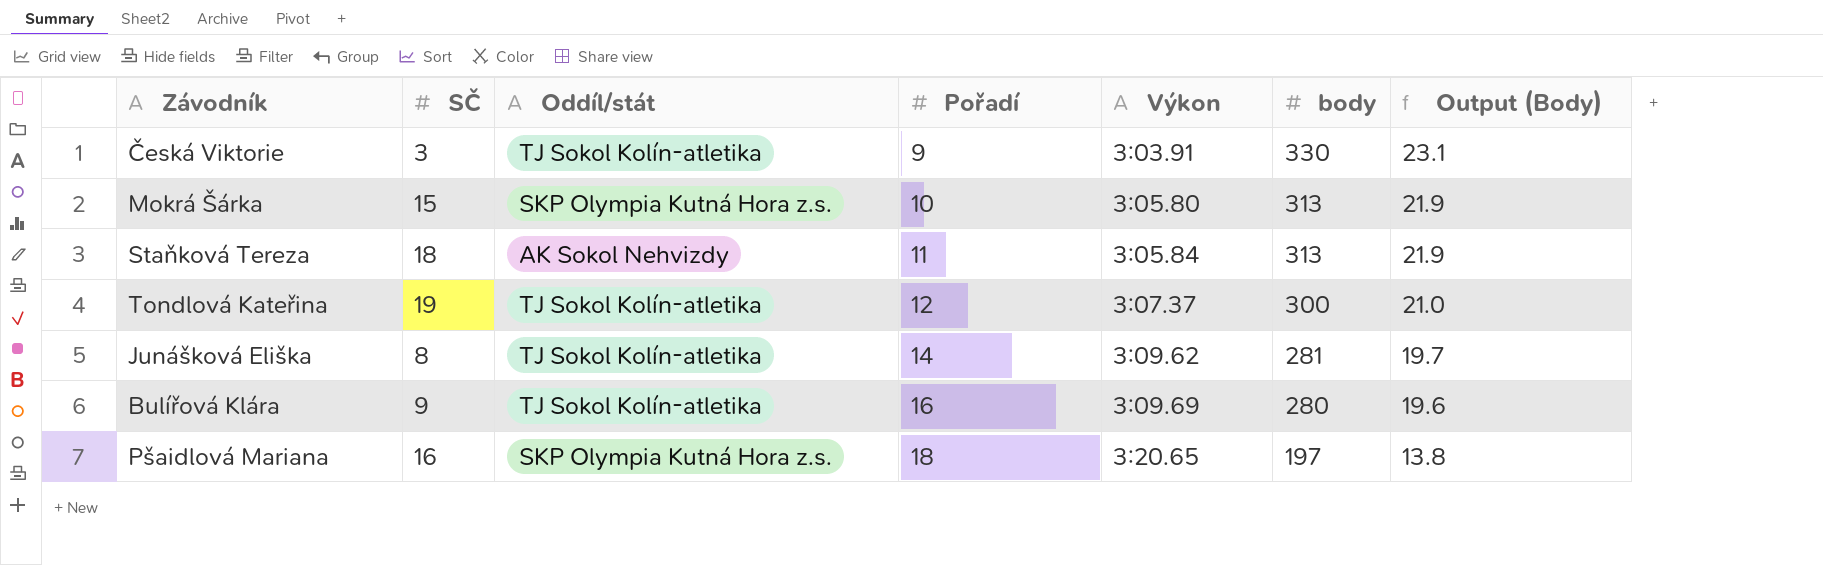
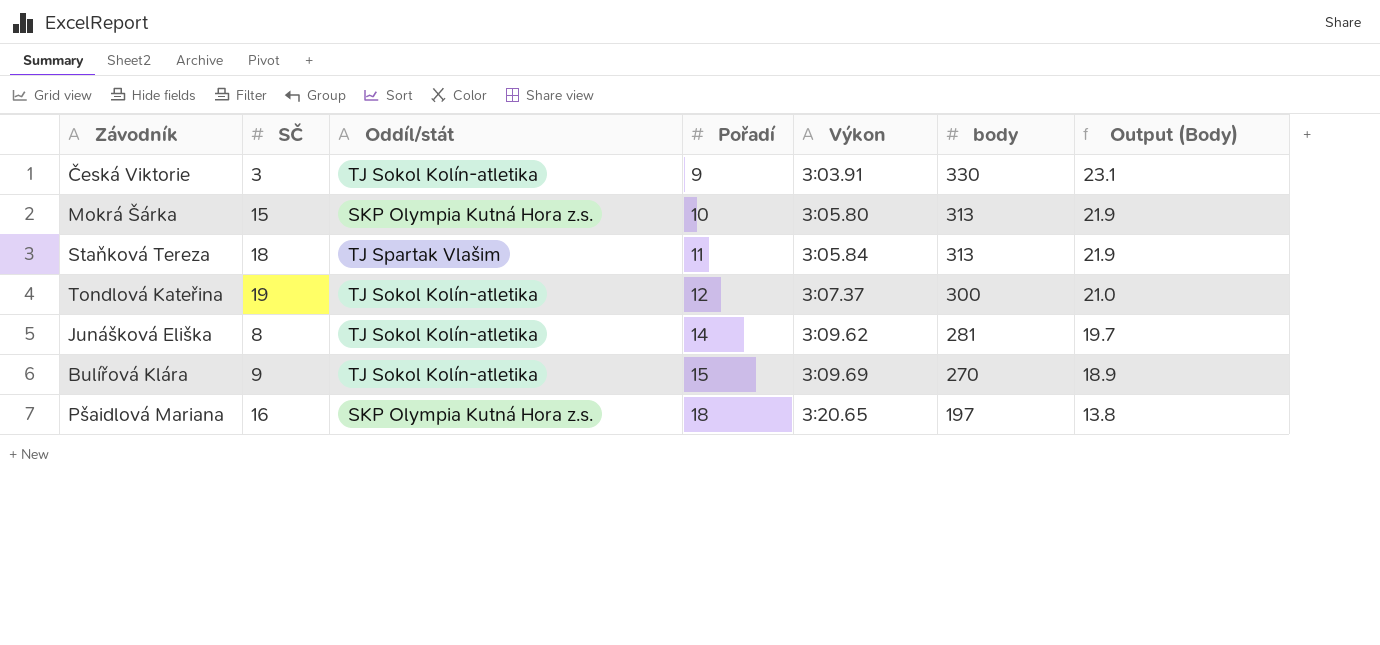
Staňková Tereza | Oddíl/stát: AK Sokol Nehvizdy -> TJ Spartak Vlašim
Bulířová Klára | Pořadí: 16 -> 15
Bulířová Klára | body: 280 -> 270
Bulířová Klára | Output (Body): 19.6 -> 18.9

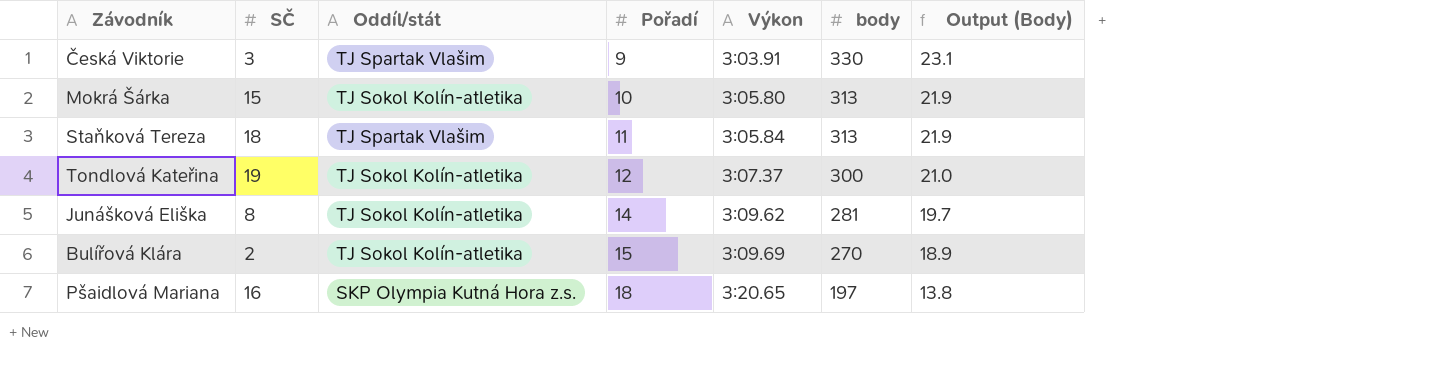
Česká Viktorie | Oddíl/stát: TJ Sokol Kolín-atletika -> TJ Spartak Vlašim
Mokrá Šárka | Oddíl/stát: SKP Olympia Kutná Hora z.s. -> TJ Sokol Kolín-atletika
Bulířová Klára | SČ: 9 -> 2

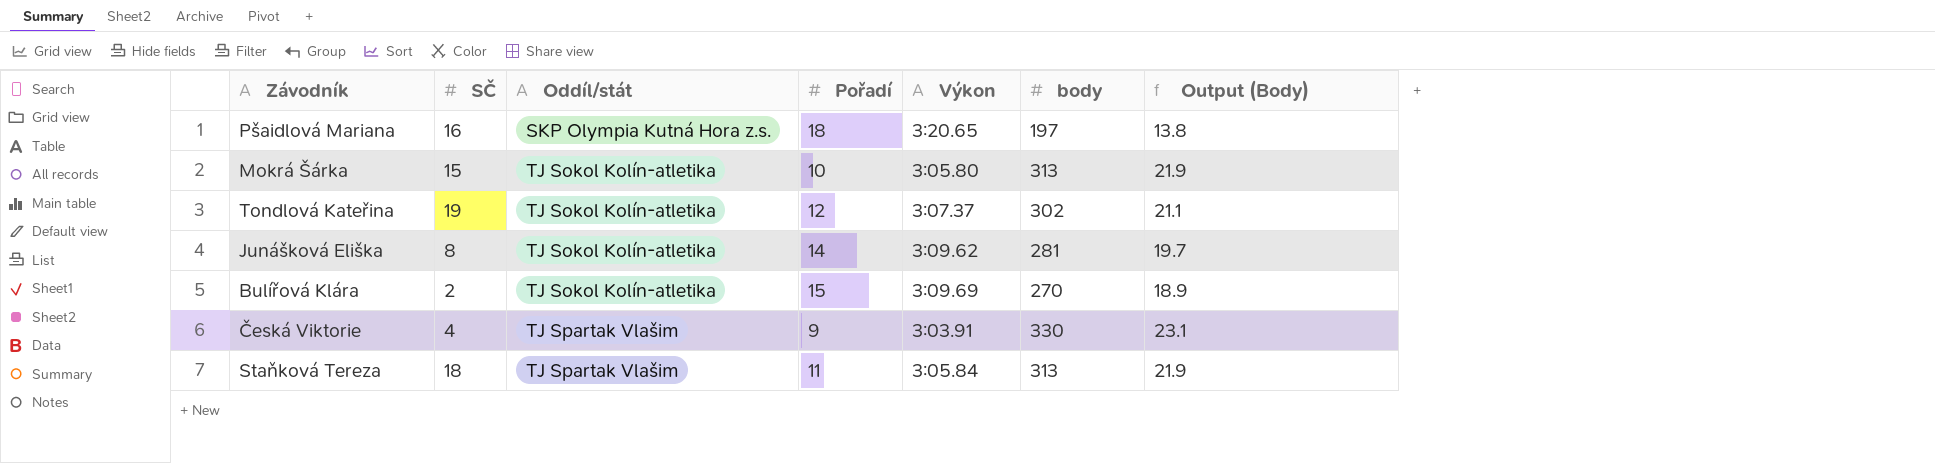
row order: Pořadí ascending -> Oddíl/stát ascending
Tondlová Kateřina | body: 300 -> 302
Tondlová Kateřina | Output (Body): 21.0 -> 21.1
Česká Viktorie | SČ: 3 -> 4

